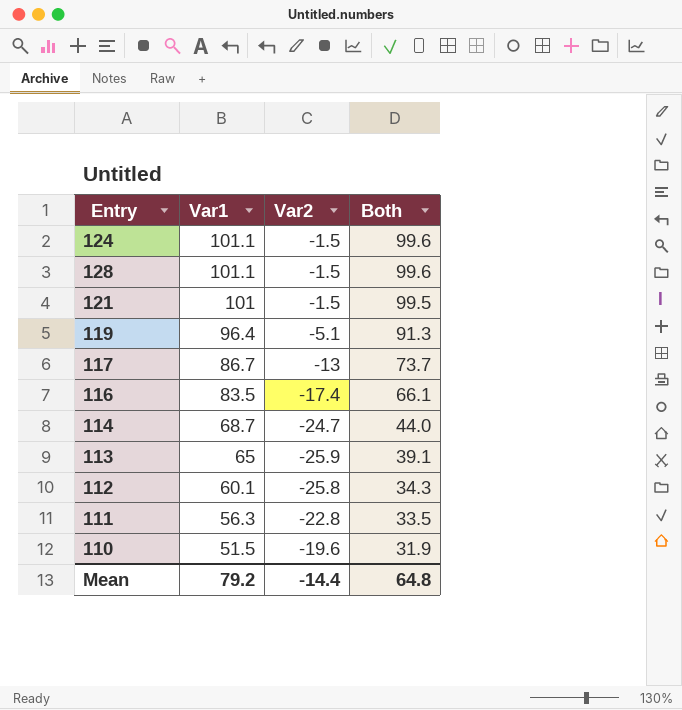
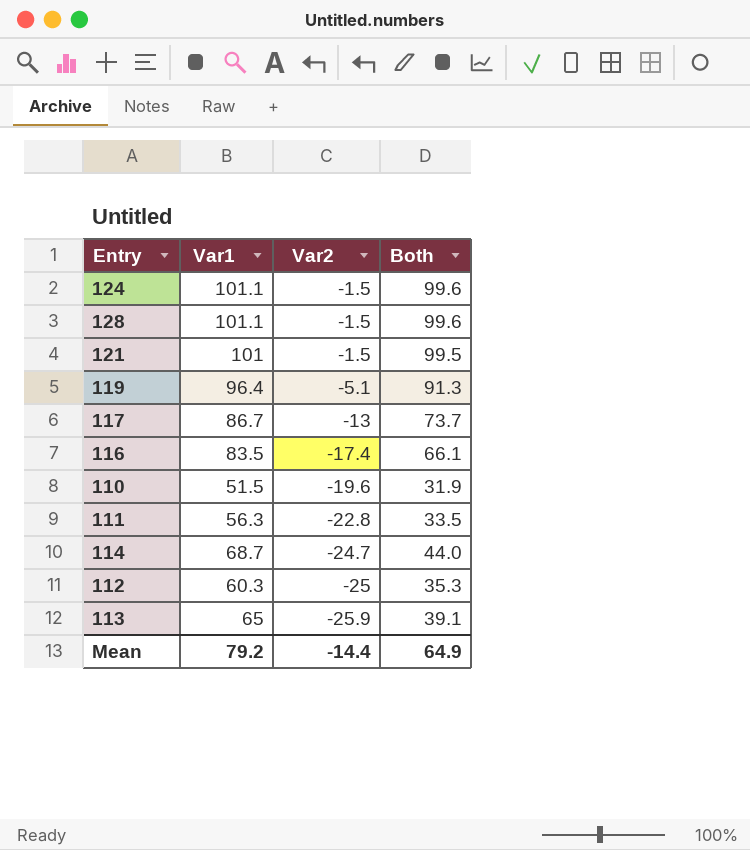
row order: Var1 descending -> Var2 descending
112 | Var1: 60.1 -> 60.3
112 | Var2: -25.8 -> -25
112 | Both: 34.3 -> 35.3
Mean | Both: 64.8 -> 64.9

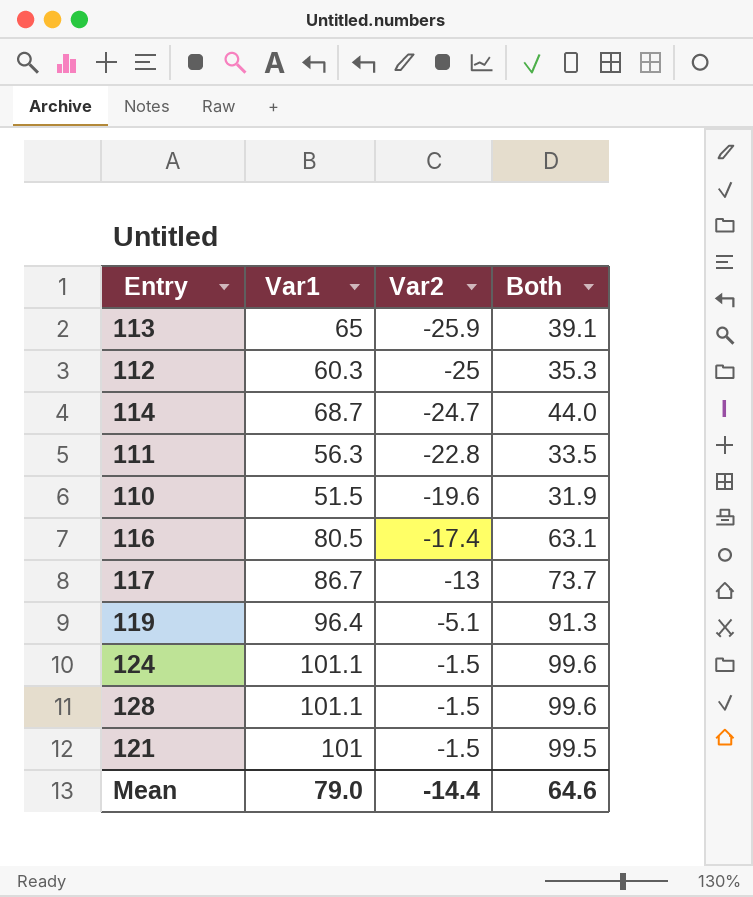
row order: Var2 descending -> Var2 ascending
116 | Var1: 83.5 -> 80.5
116 | Both: 66.1 -> 63.1
Mean | Var1: 79.2 -> 79.0
Mean | Both: 64.9 -> 64.6

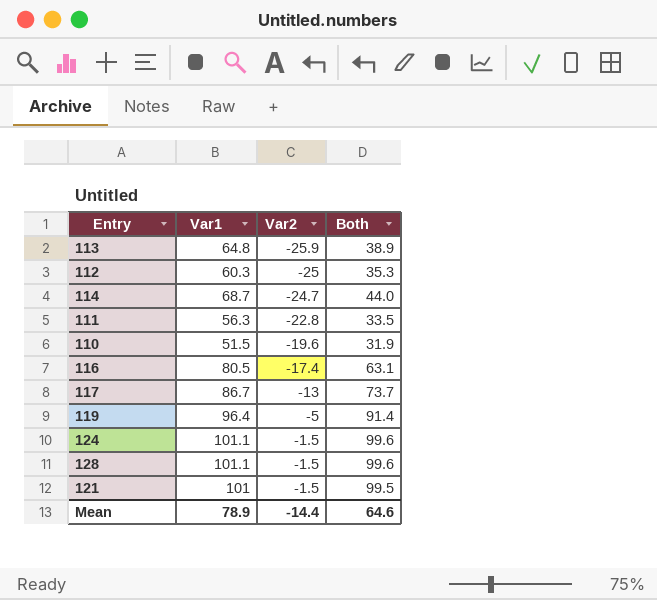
113 | Var1: 65 -> 64.8
113 | Both: 39.1 -> 38.9
119 | Var2: -5.1 -> -5
119 | Both: 91.3 -> 91.4
Mean | Var1: 79.0 -> 78.9

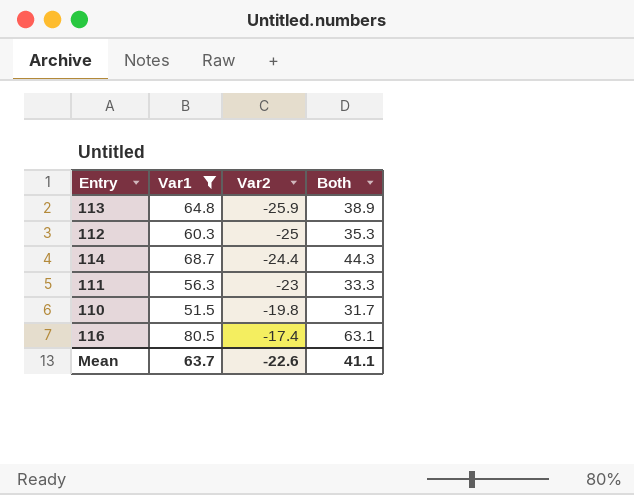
filter: none -> Var1 <= 80.5
114 | Var2: -24.7 -> -24.4
114 | Both: 44.0 -> 44.3
111 | Var2: -22.8 -> -23
111 | Both: 33.5 -> 33.3
110 | Var2: -19.6 -> -19.8
110 | Both: 31.9 -> 31.7
Mean | Var1: 78.9 -> 63.7
Mean | Var2: -14.4 -> -22.6
Mean | Both: 64.6 -> 41.1

